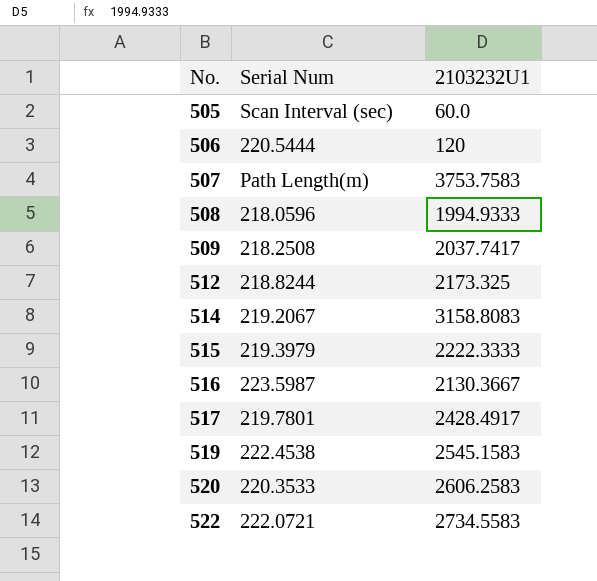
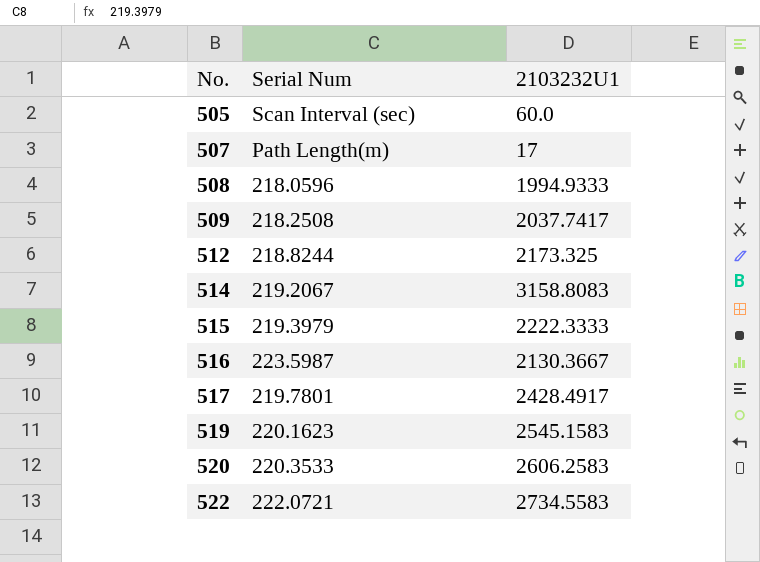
row 506: 220.5444 | 120 -> none
507 | 2103232U1: 3753.7583 -> 17
519 | Serial Num: 222.4538 -> 220.1623

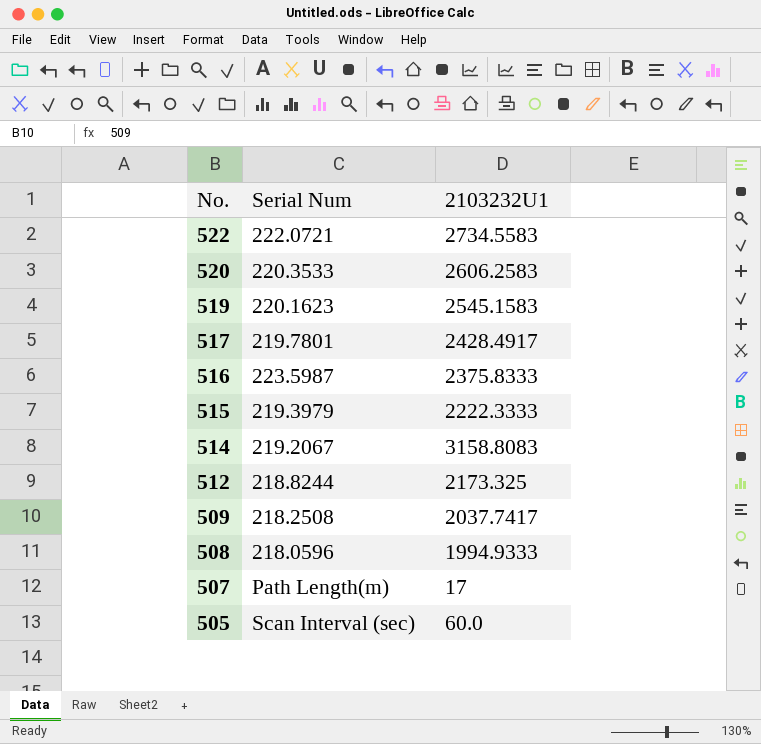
row order: No. ascending -> No. descending
516 | 2103232U1: 2130.3667 -> 2375.8333

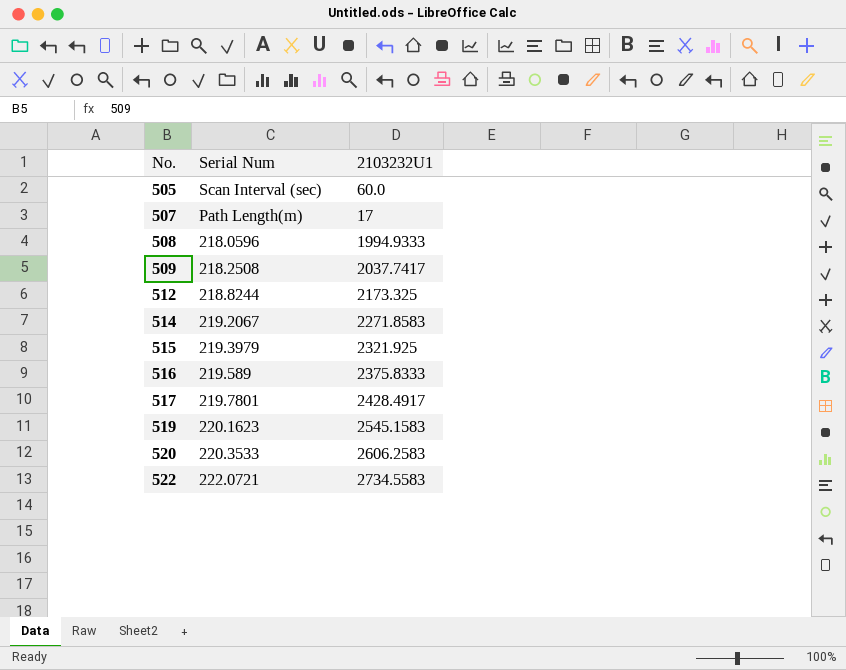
row order: No. descending -> No. ascending
514 | 2103232U1: 3158.8083 -> 2271.8583
515 | 2103232U1: 2222.3333 -> 2321.925
516 | Serial Num: 223.5987 -> 219.589

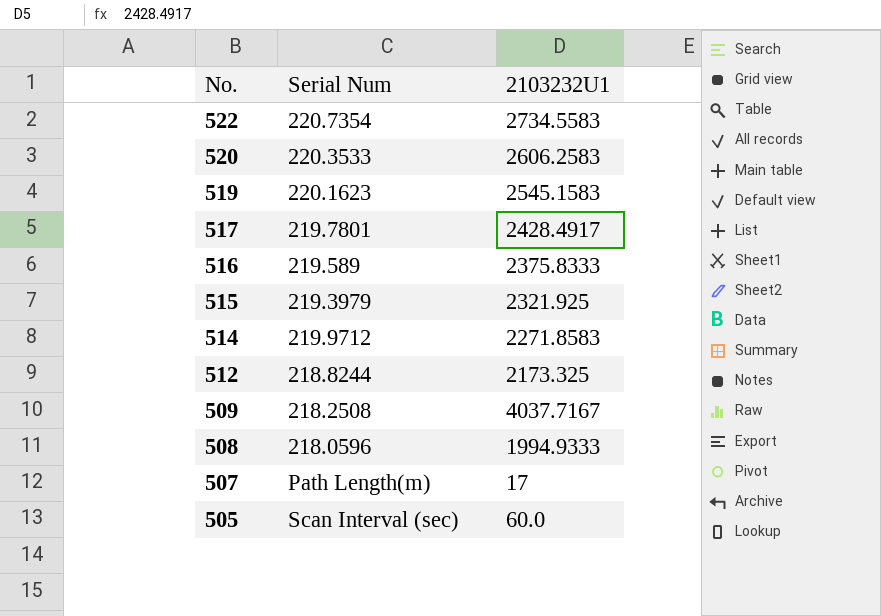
row order: No. ascending -> No. descending
522 | Serial Num: 222.0721 -> 220.7354
514 | Serial Num: 219.2067 -> 219.9712
509 | 2103232U1: 2037.7417 -> 4037.7167

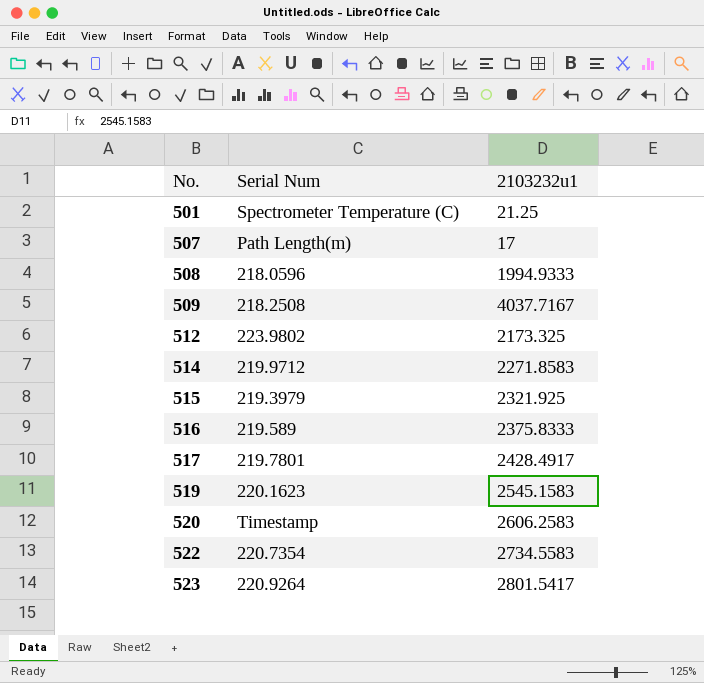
row order: No. descending -> No. ascending
column name: 2103232U1 -> 2103232u1
row 505: Scan Interval (sec) | 60.0 -> none
row 501: none -> Spectrometer Temperature (C) | 21.25
512 | Serial Num: 218.8244 -> 223.9802
520 | Serial Num: 220.3533 -> Timestamp
row 523: none -> 220.9264 | 2801.5417

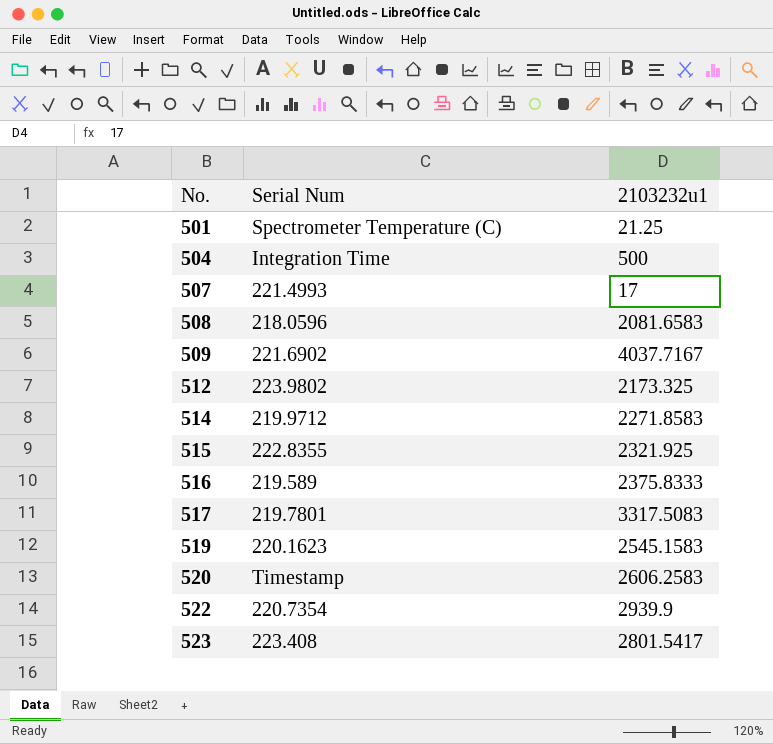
row 504: none -> Integration Time | 500
507 | Serial Num: Path Length(m) -> 221.4993
508 | 2103232u1: 1994.9333 -> 2081.6583
509 | Serial Num: 218.2508 -> 221.6902
515 | Serial Num: 219.3979 -> 222.8355
517 | 2103232u1: 2428.4917 -> 3317.5083
522 | 2103232u1: 2734.5583 -> 2939.9
523 | Serial Num: 220.9264 -> 223.408

